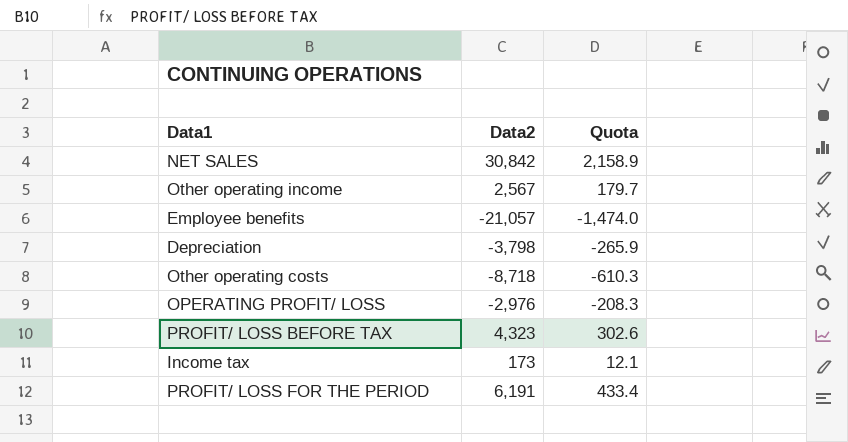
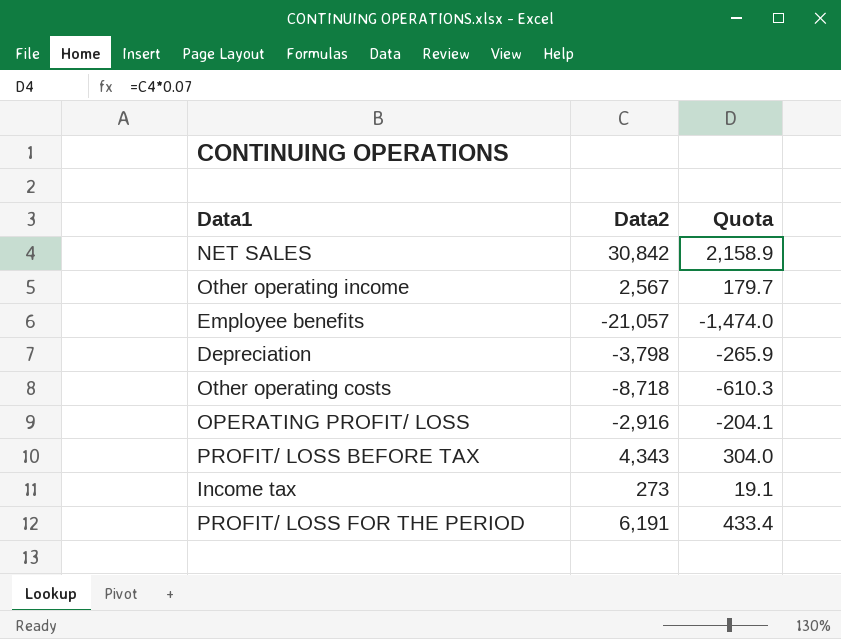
OPERATING PROFIT/ LOSS | Data2: -2,976 -> -2,916
OPERATING PROFIT/ LOSS | Quota: -208.3 -> -204.1
PROFIT/ LOSS BEFORE TAX | Data2: 4,323 -> 4,343
PROFIT/ LOSS BEFORE TAX | Quota: 302.6 -> 304.0
Income tax | Data2: 173 -> 273
Income tax | Quota: 12.1 -> 19.1

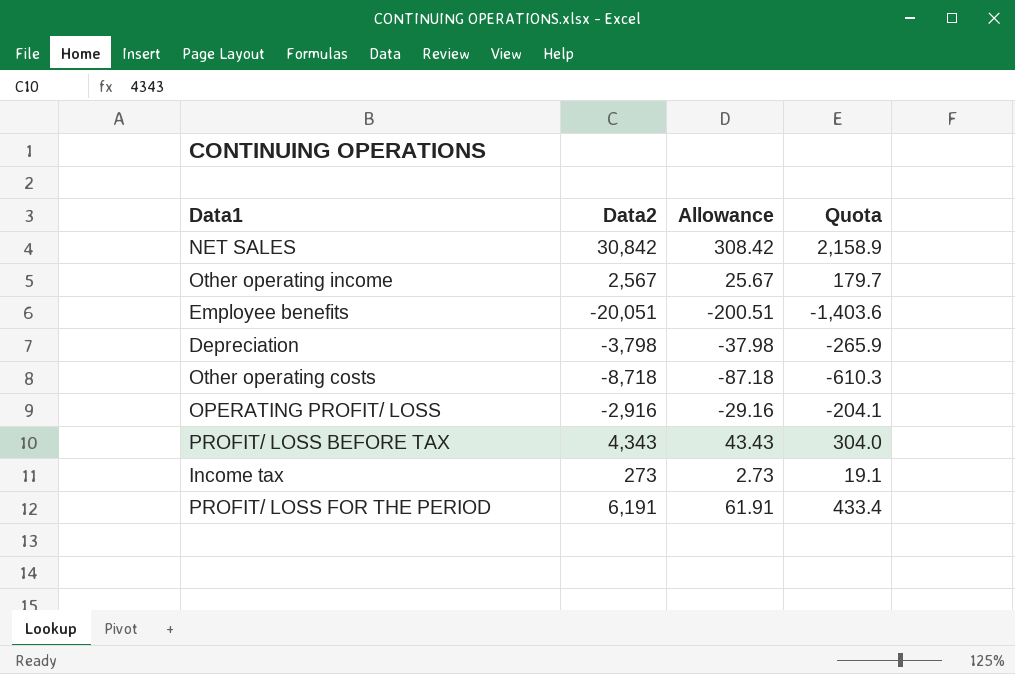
column Allowance | formula: none -> [Data2] * 0.01
Employee benefits | Data2: -21,057 -> -20,051
Employee benefits | Quota: -1,474.0 -> -1,403.6

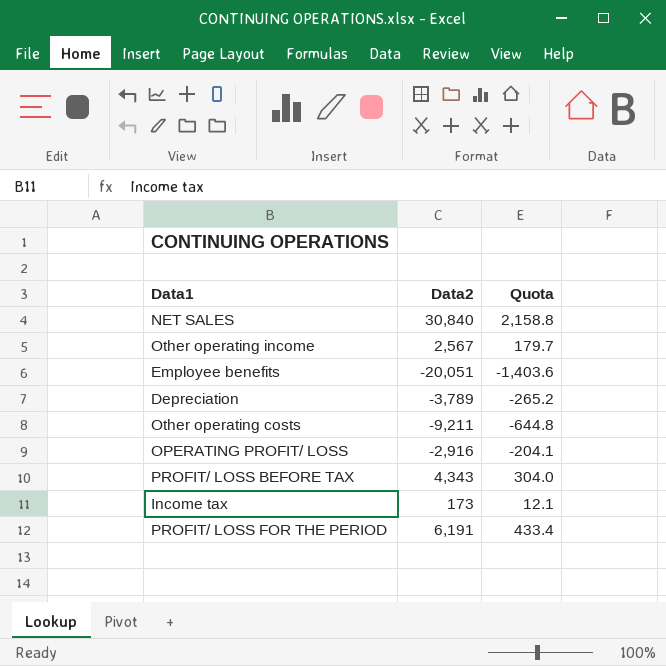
column Allowance | formula: [Data2] * 0.01 -> none
NET SALES | Data2: 30,842 -> 30,840
NET SALES | Quota: 2,158.9 -> 2,158.8
Depreciation | Data2: -3,798 -> -3,789
Depreciation | Quota: -265.9 -> -265.2
Other operating costs | Data2: -8,718 -> -9,211
Other operating costs | Quota: -610.3 -> -644.8
Income tax | Data2: 273 -> 173
Income tax | Quota: 19.1 -> 12.1

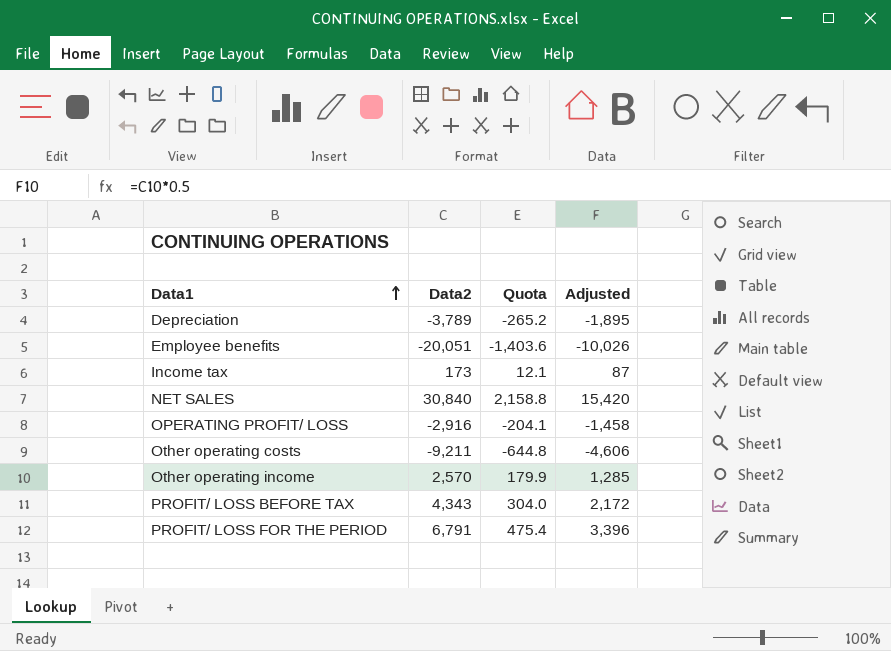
row order: none -> Data1 ascending
column Adjusted | formula: none -> [Data2] * 0.5
Other operating income | Data2: 2,567 -> 2,570
Other operating income | Quota: 179.7 -> 179.9
PROFIT/ LOSS FOR THE PERIOD | Data2: 6,191 -> 6,791
PROFIT/ LOSS FOR THE PERIOD | Quota: 433.4 -> 475.4

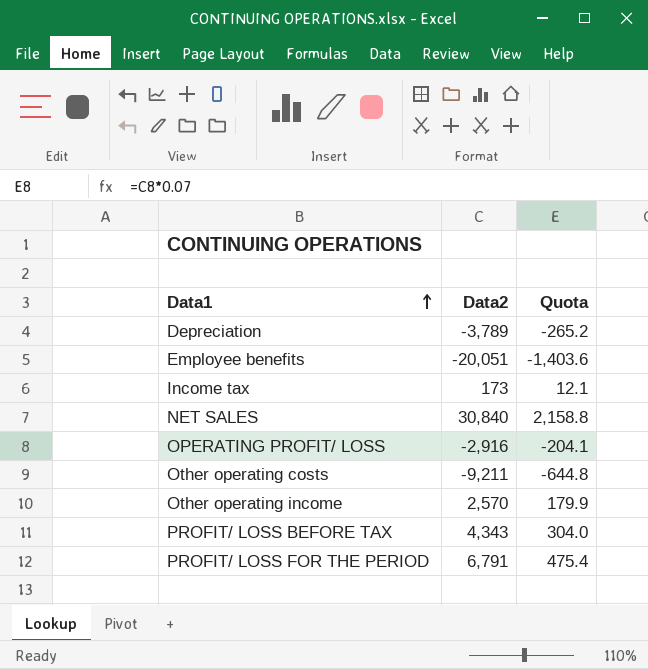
column Adjusted | formula: [Data2] * 0.5 -> none

